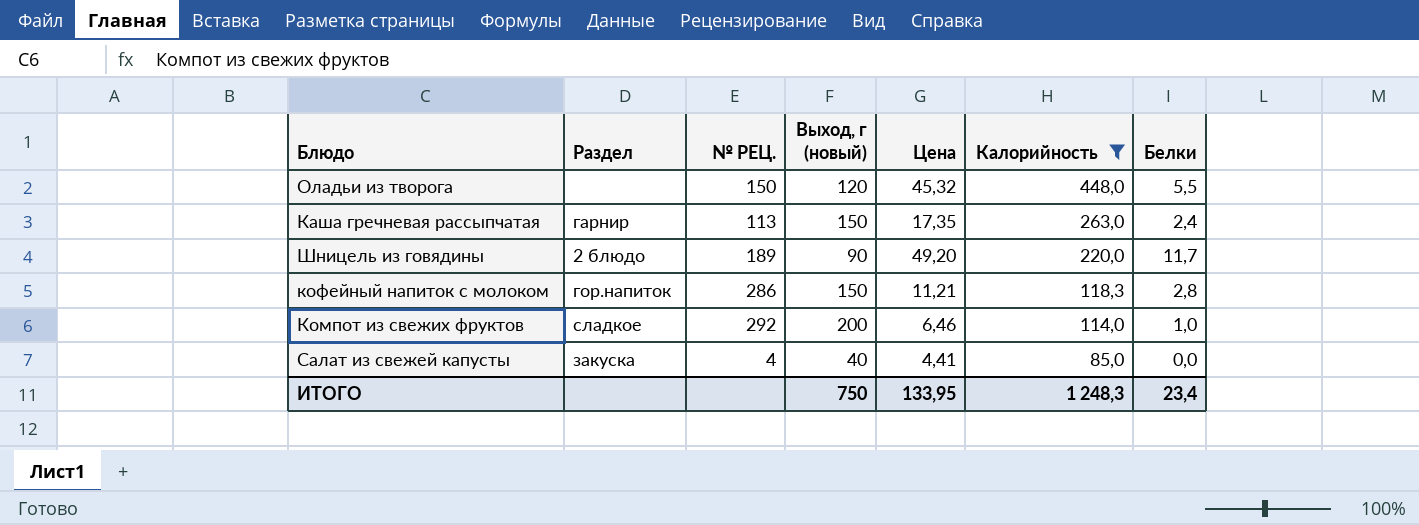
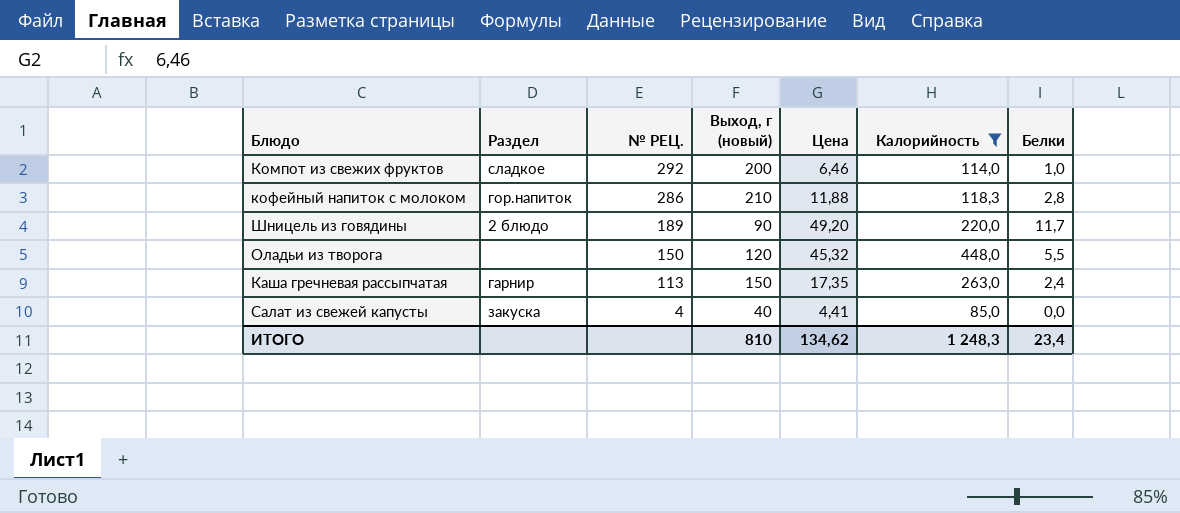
row order: Калорийность descending -> № РЕЦ. descending
кофейный напиток с молоком | Выход, г (новый): 150 -> 210
кофейный напиток с молоком | Цена: 11,21 -> 11,88
ИТОГО | Выход, г (новый): 750 -> 810
ИТОГО | Цена: 133,95 -> 134,62

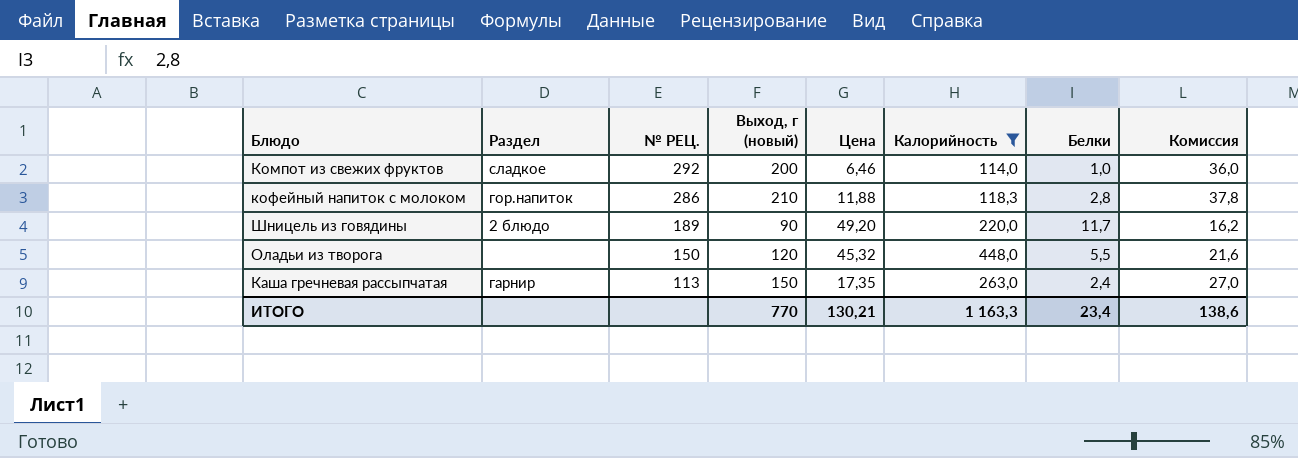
column Комиссия | formula: none -> [Выход, г (новый)] * 0,18
row Салат из свежей капусты: закуска | 4 | 40 | 4,41 | 85,0 | 0,0 -> none
ИТОГО | Выход, г (новый): 810 -> 770
ИТОГО | Цена: 134,62 -> 130,21
ИТОГО | Калорийность: 1 248,3 -> 1 163,3

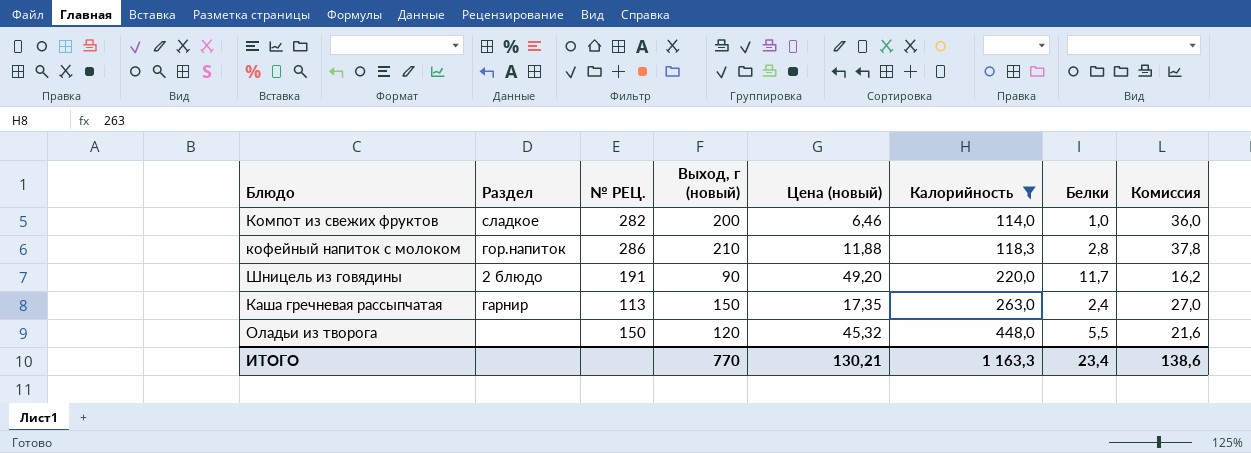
row order: № РЕЦ. descending -> Калорийность ascending
column name: Цена -> Цена (новый)
Компот из свежих фруктов | № РЕЦ.: 292 -> 282
Шницель из говядины | № РЕЦ.: 189 -> 191

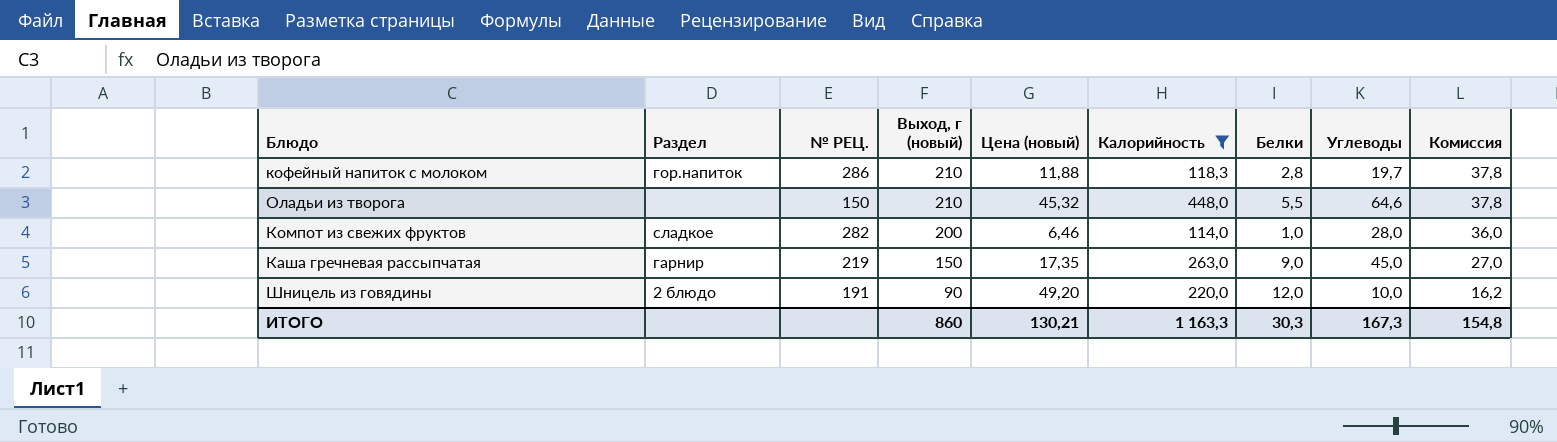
row order: Калорийность ascending -> Выход, г (новый) descending
column Углеводы | position: none -> 8
Оладьи из творога | Выход, г (новый): 120 -> 210
Оладьи из творога | Комиссия: 21,6 -> 37,8
Каша гречневая рассыпчатая | № РЕЦ.: 113 -> 219
Каша гречневая рассыпчатая | Белки: 2,4 -> 9,0
Шницель из говядины | Белки: 11,7 -> 12,0
ИТОГО | Выход, г (новый): 770 -> 860
ИТОГО | Белки: 23,4 -> 30,3
ИТОГО | Комиссия: 138,6 -> 154,8

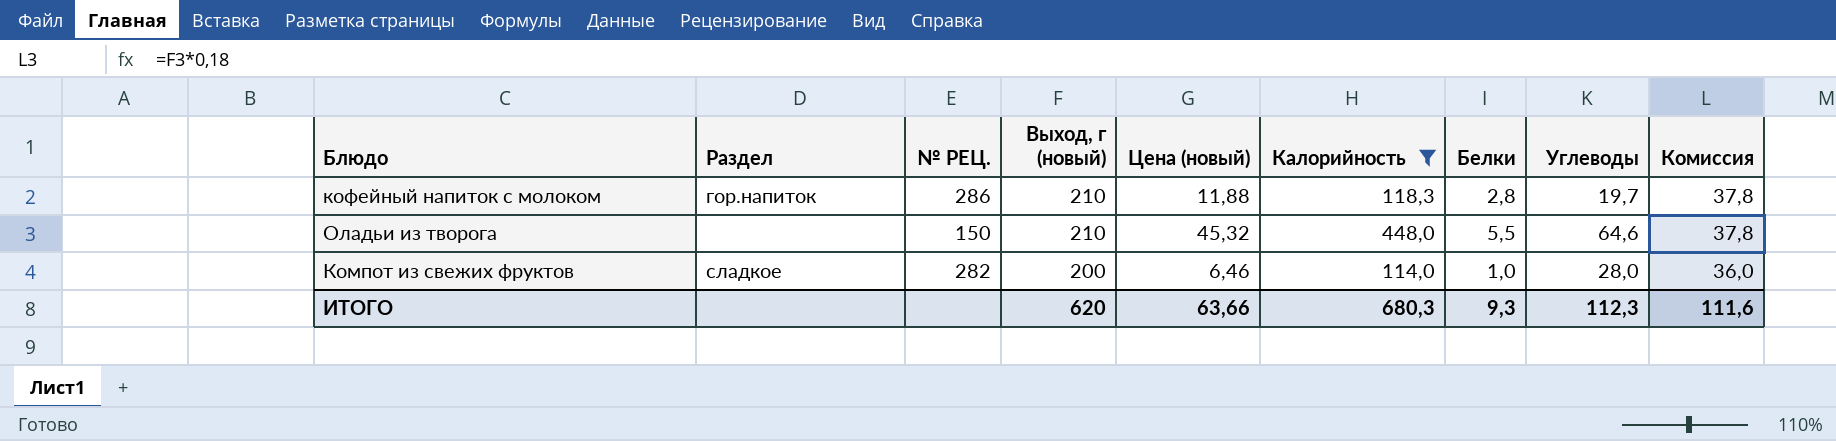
row Каша гречневая рассыпчатая: гарнир | 219 | 150 | 17,35 | 263,0 | 9,0 | 45,0 | 27,0 -> none
row Шницель из говядины: 2 блюдо | 191 | 90 | 49,20 | 220,0 | 12,0 | 10,0 | 16,2 -> none
ИТОГО | Выход, г (новый): 860 -> 620
ИТОГО | Цена (новый): 130,21 -> 63,66
ИТОГО | Калорийность: 1 163,3 -> 680,3
ИТОГО | Белки: 30,3 -> 9,3
ИТОГО | Углеводы: 167,3 -> 112,3
ИТОГО | Комиссия: 154,8 -> 111,6

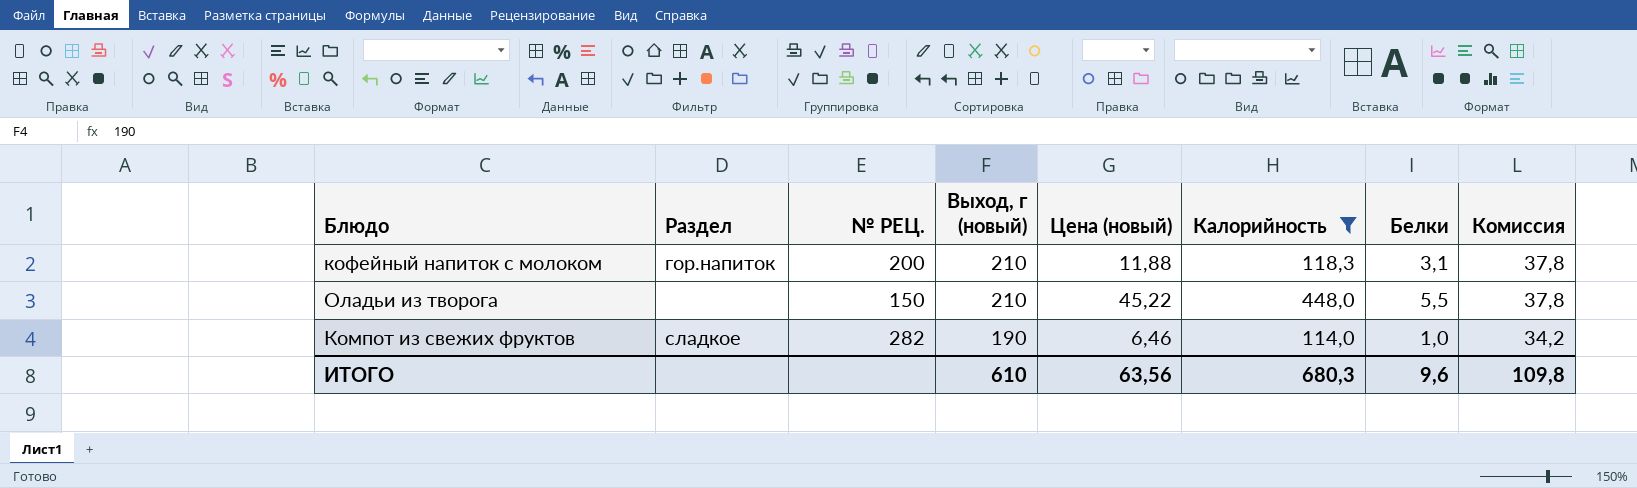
column Углеводы | position: 8 -> none
кофейный напиток с молоком | № РЕЦ.: 286 -> 200
кофейный напиток с молоком | Белки: 2,8 -> 3,1
Оладьи из творога | Цена (новый): 45,32 -> 45,22
Компот из свежих фруктов | Выход, г (новый): 200 -> 190
Компот из свежих фруктов | Комиссия: 36,0 -> 34,2
ИТОГО | Выход, г (новый): 620 -> 610
ИТОГО | Цена (новый): 63,66 -> 63,56
ИТОГО | Белки: 9,3 -> 9,6
ИТОГО | Комиссия: 111,6 -> 109,8

